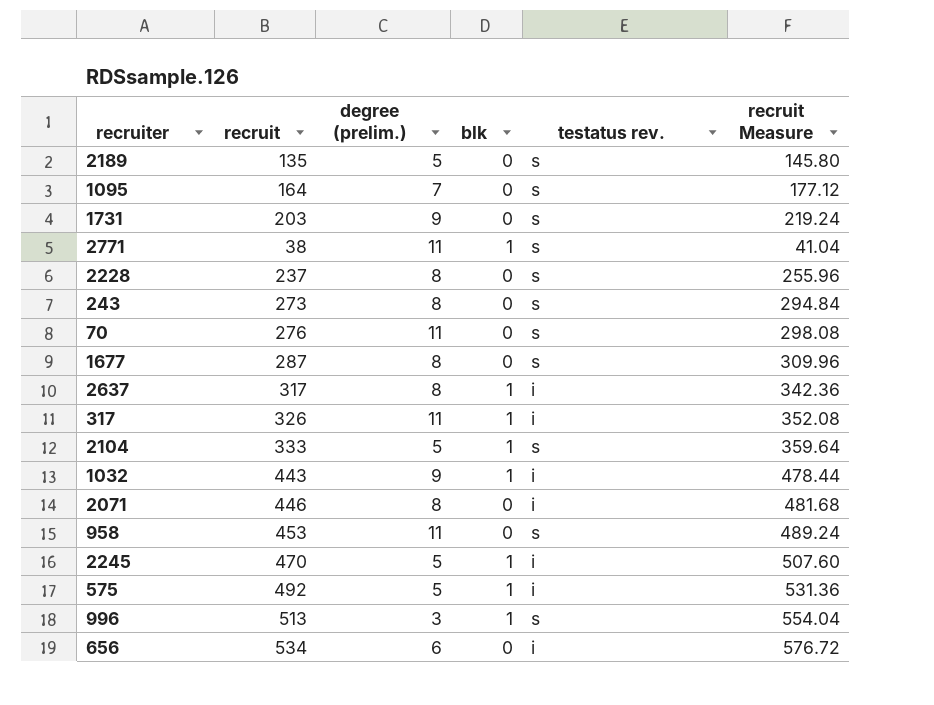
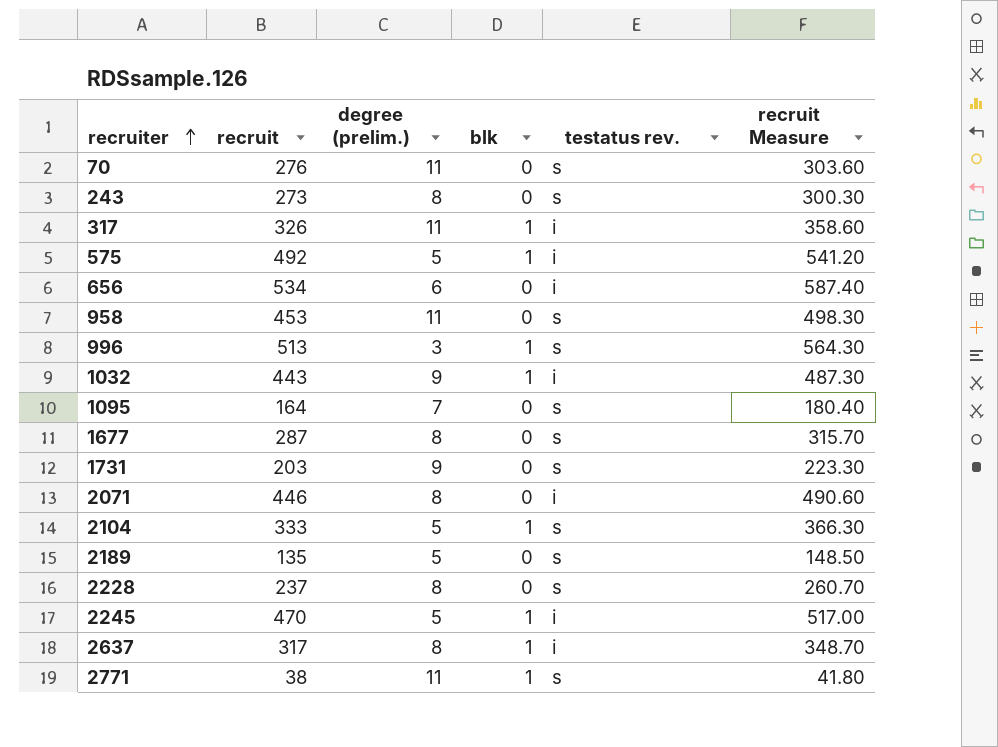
row order: none -> recruiter ascending
column recruit Measure | formula: [recruit] * 1.08 -> [recruit] * 1.1

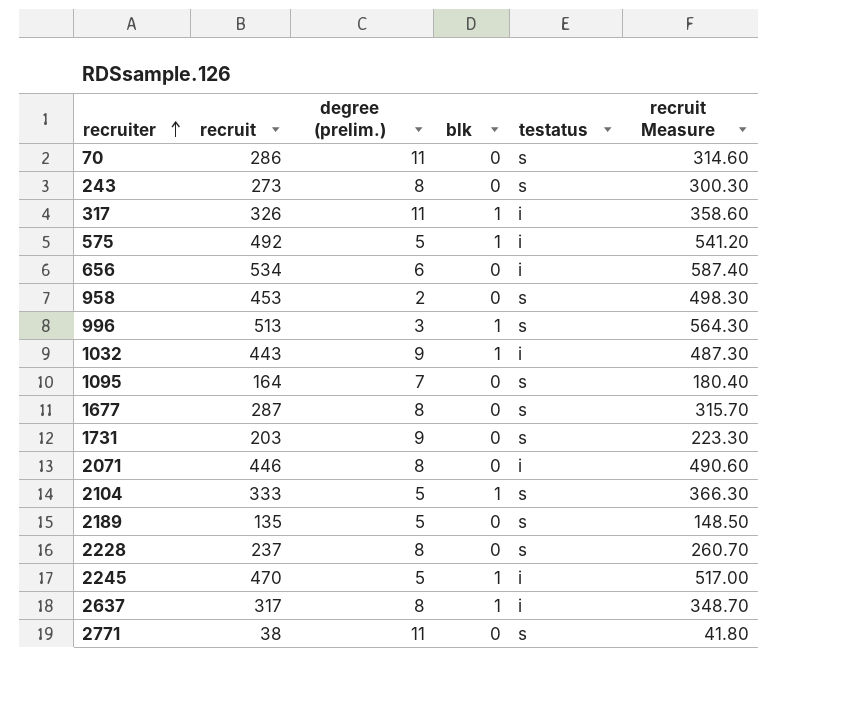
column name: testatus rev. -> testatus
70 | recruit: 276 -> 286
70 | recruit Measure: 303.60 -> 314.60
958 | degree (prelim.): 11 -> 2
2771 | blk: 1 -> 0

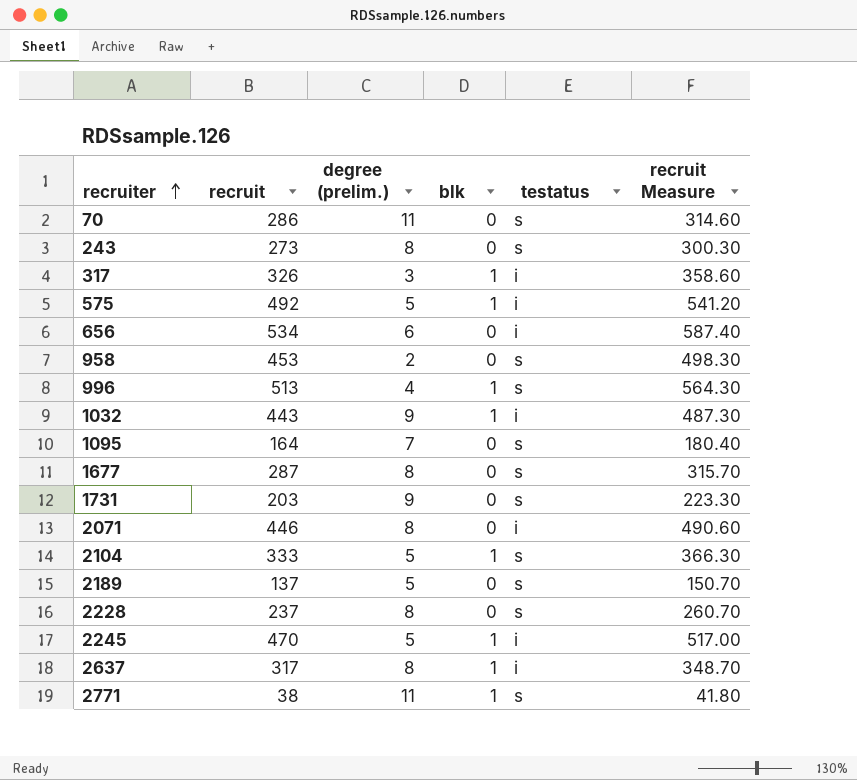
317 | degree (prelim.): 11 -> 3
996 | degree (prelim.): 3 -> 4
2189 | recruit: 135 -> 137
2189 | recruit Measure: 148.50 -> 150.70
2771 | blk: 0 -> 1

